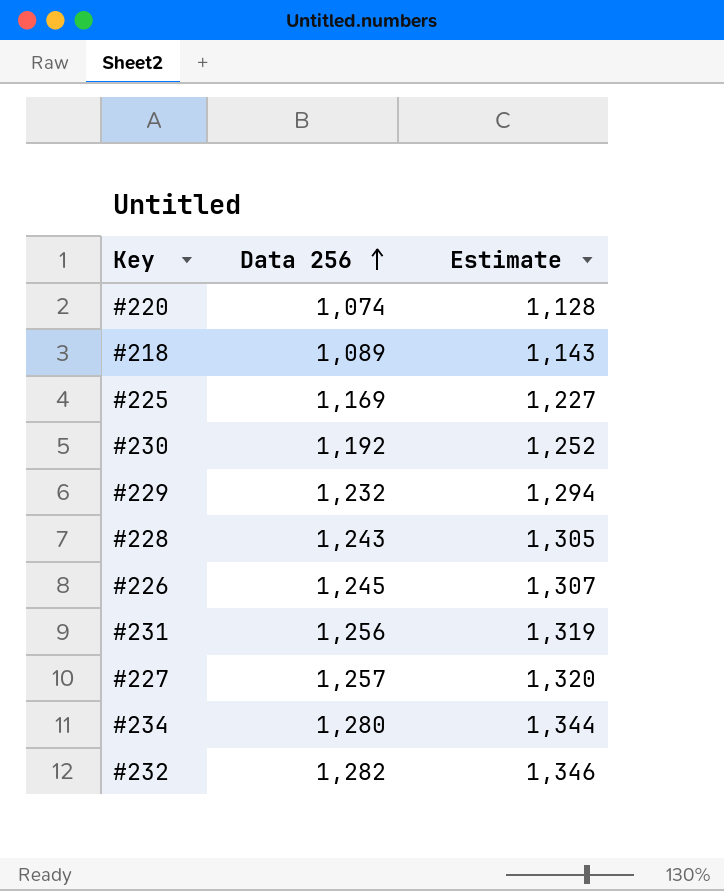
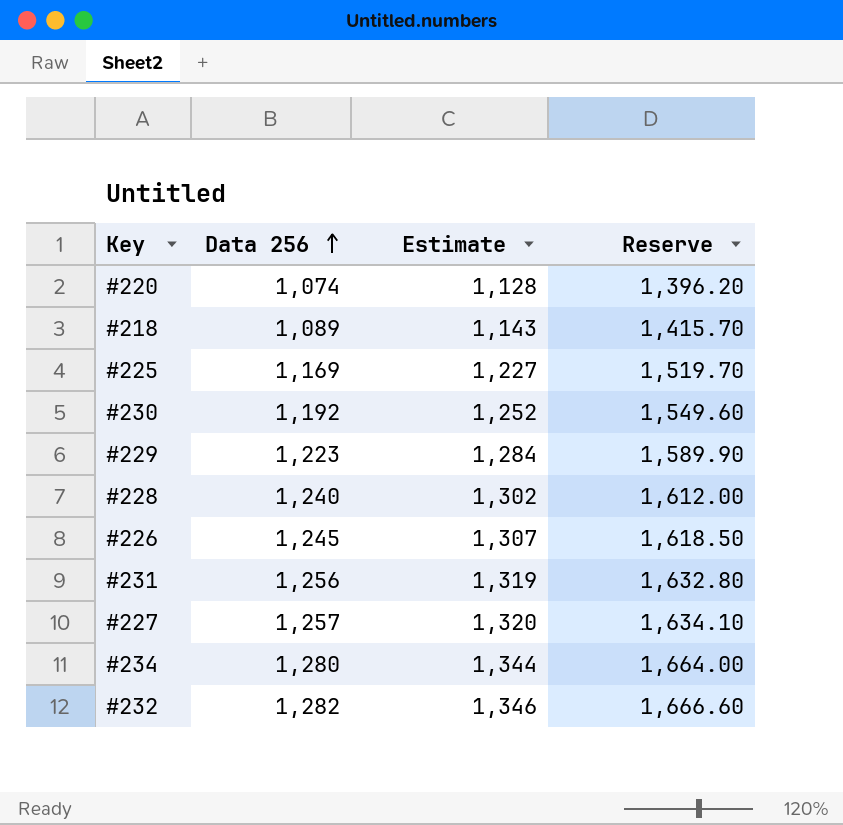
column Reserve | formula: none -> [Data 256] * 1.3
#229 | Data 256: 1,232 -> 1,223
#229 | Estimate: 1,294 -> 1,284
#228 | Data 256: 1,243 -> 1,240
#228 | Estimate: 1,305 -> 1,302

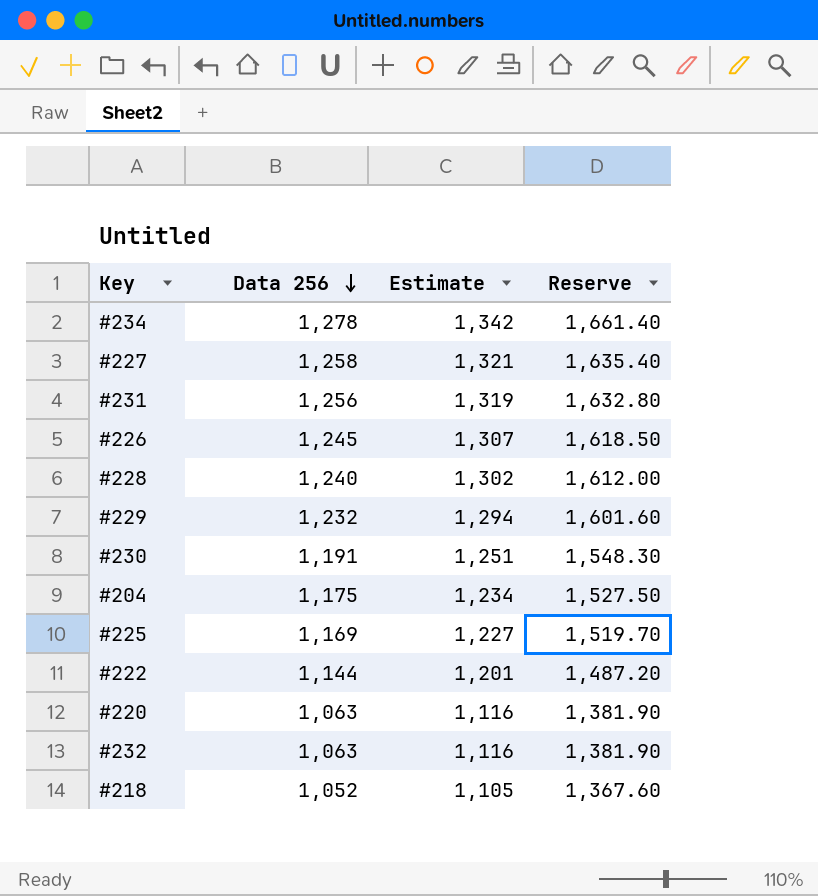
row order: Data 256 ascending -> Data 256 descending
#234 | Data 256: 1,280 -> 1,278
#234 | Estimate: 1,344 -> 1,342
#234 | Reserve: 1,664.00 -> 1,661.40
#227 | Data 256: 1,257 -> 1,258
#227 | Estimate: 1,320 -> 1,321
#227 | Reserve: 1,634.10 -> 1,635.40
#229 | Data 256: 1,223 -> 1,232
#229 | Estimate: 1,284 -> 1,294
#229 | Reserve: 1,589.90 -> 1,601.60
#230 | Data 256: 1,192 -> 1,191
#230 | Estimate: 1,252 -> 1,251
#230 | Reserve: 1,549.60 -> 1,548.30
row #204: none -> 1,175 | 1,234 | 1,527.50
row #222: none -> 1,144 | 1,201 | 1,487.20
#220 | Data 256: 1,074 -> 1,063
#220 | Estimate: 1,128 -> 1,116
#220 | Reserve: 1,396.20 -> 1,381.90
#232 | Data 256: 1,282 -> 1,063
#232 | Estimate: 1,346 -> 1,116
#232 | Reserve: 1,666.60 -> 1,381.90
#218 | Data 256: 1,089 -> 1,052
#218 | Estimate: 1,143 -> 1,105
#218 | Reserve: 1,415.70 -> 1,367.60

